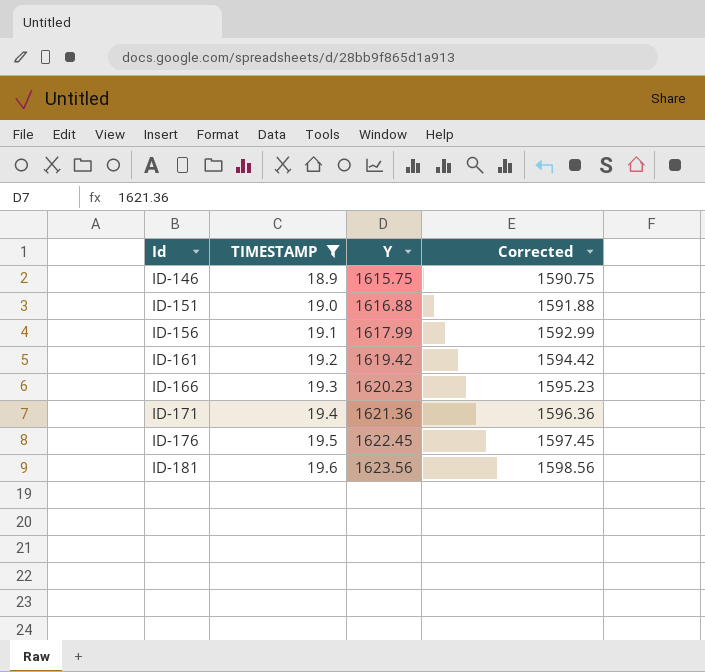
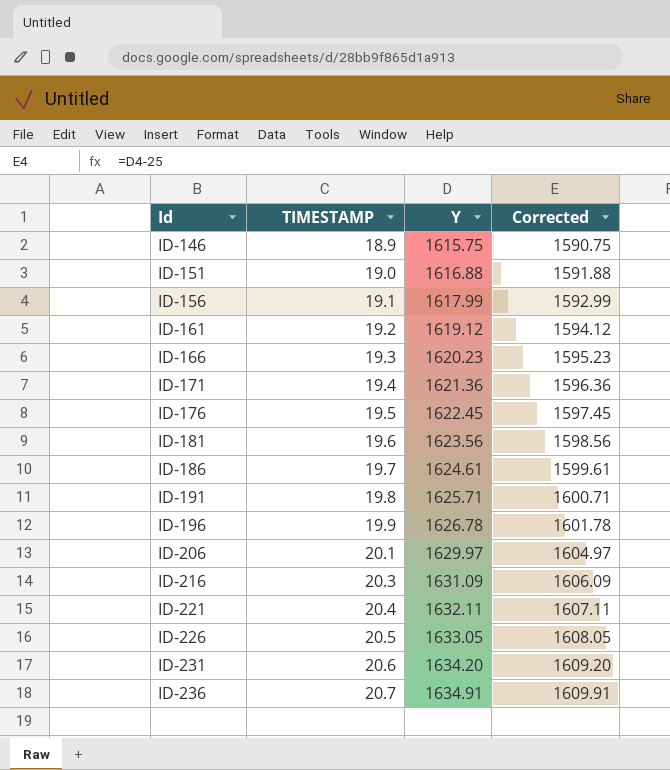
filter: TIMESTAMP <= 19.6 -> none
ID-161 | Y: 1619.42 -> 1619.12
ID-161 | Corrected: 1594.42 -> 1594.12

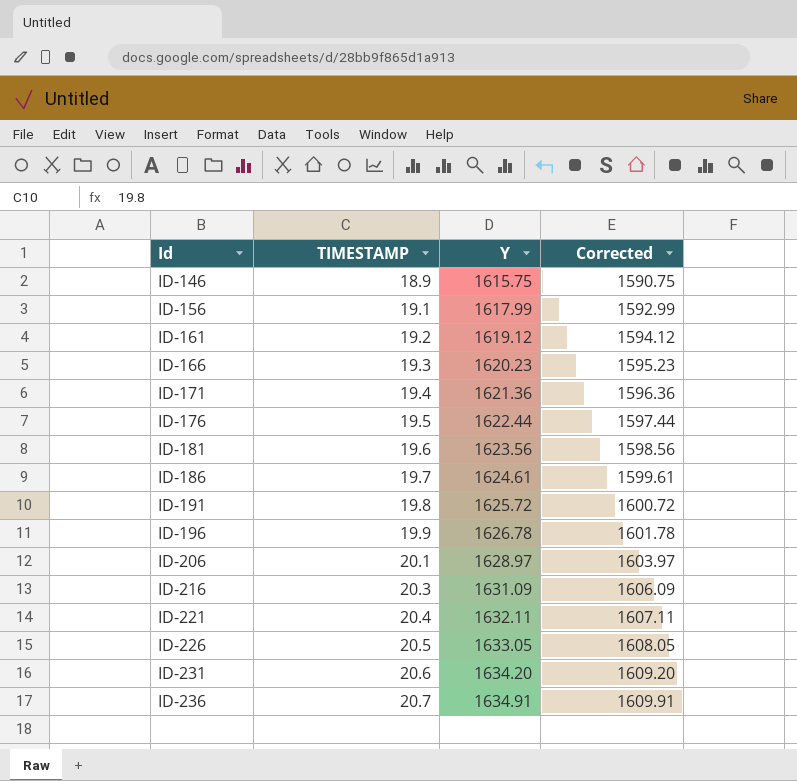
row ID-151: 19.0 | 1616.88 | 1591.88 -> none
ID-176 | Y: 1622.45 -> 1622.44
ID-176 | Corrected: 1597.45 -> 1597.44
ID-191 | Y: 1625.71 -> 1625.72
ID-191 | Corrected: 1600.71 -> 1600.72
ID-206 | Y: 1629.97 -> 1628.97
ID-206 | Corrected: 1604.97 -> 1603.97

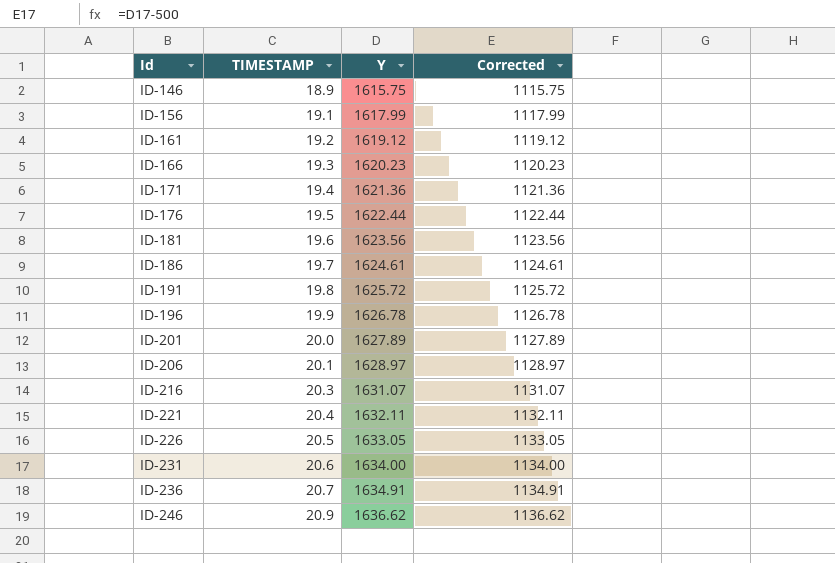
column Corrected | formula: [Y] - 25 -> [Y] - 500
row ID-201: none -> 20.0 | 1627.89 | 1127.89
ID-216 | Y: 1631.09 -> 1631.07
ID-231 | Y: 1634.20 -> 1634.00
row ID-246: none -> 20.9 | 1636.62 | 1136.62

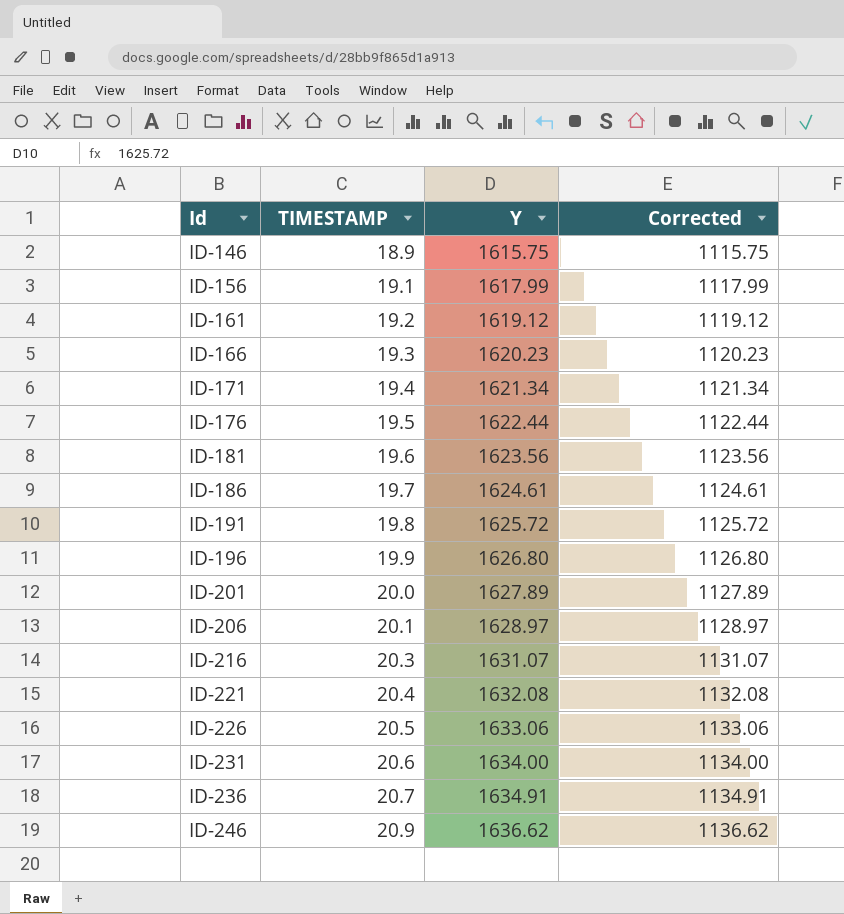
ID-171 | Y: 1621.36 -> 1621.34
ID-171 | Corrected: 1121.36 -> 1121.34
ID-196 | Y: 1626.78 -> 1626.80
ID-196 | Corrected: 1126.78 -> 1126.80
ID-221 | Y: 1632.11 -> 1632.08
ID-221 | Corrected: 1132.11 -> 1132.08
ID-226 | Y: 1633.05 -> 1633.06
ID-226 | Corrected: 1133.05 -> 1133.06

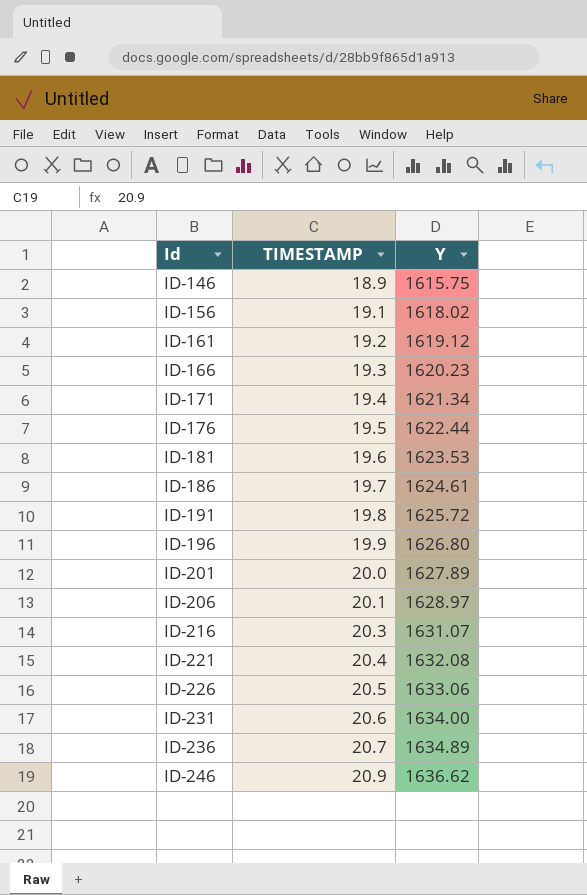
column Corrected | formula: [Y] - 500 -> none
ID-156 | Y: 1617.99 -> 1618.02
ID-181 | Y: 1623.56 -> 1623.53
ID-236 | Y: 1634.91 -> 1634.89

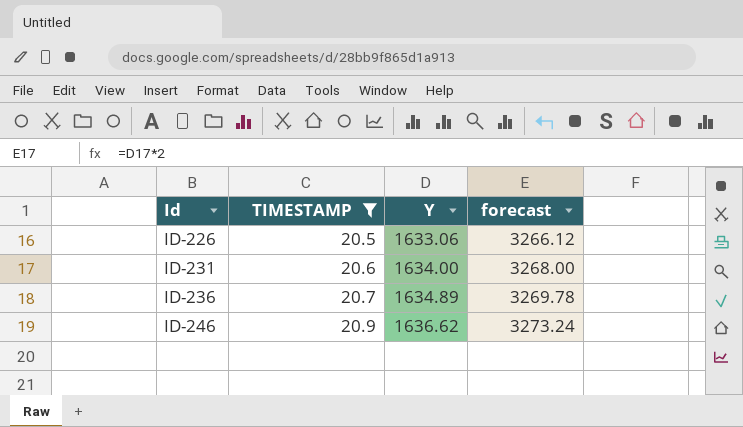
filter: none -> TIMESTAMP >= 20.5
column forecast | formula: none -> [Y] * 2

